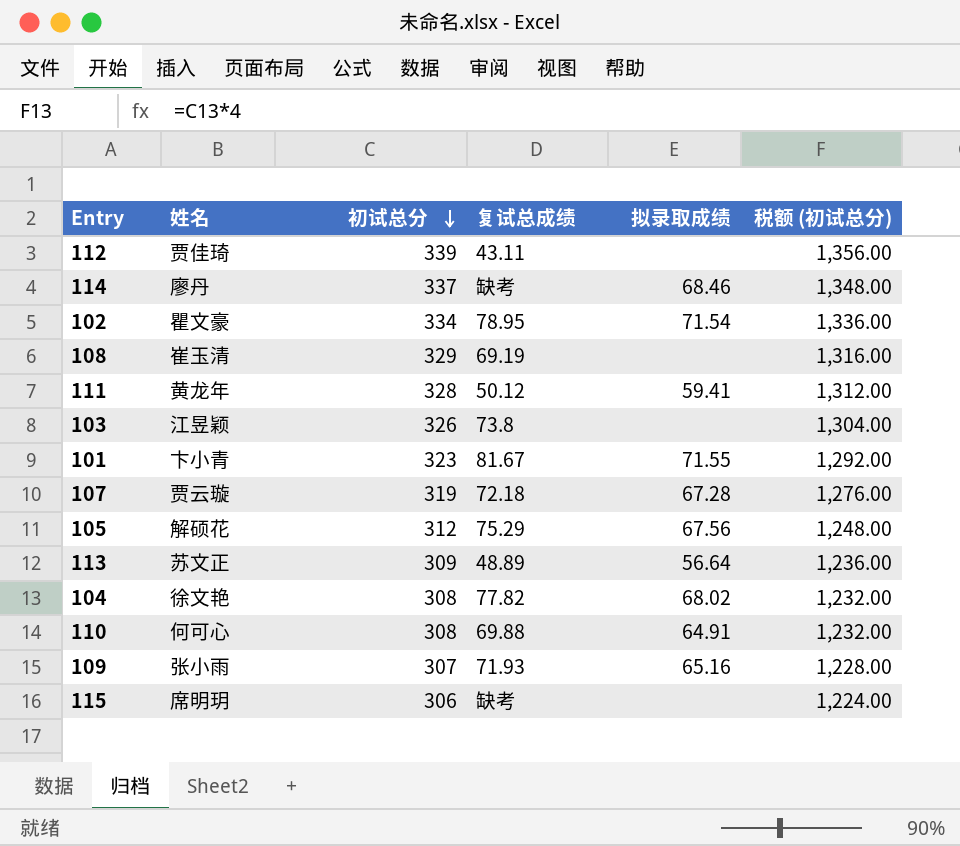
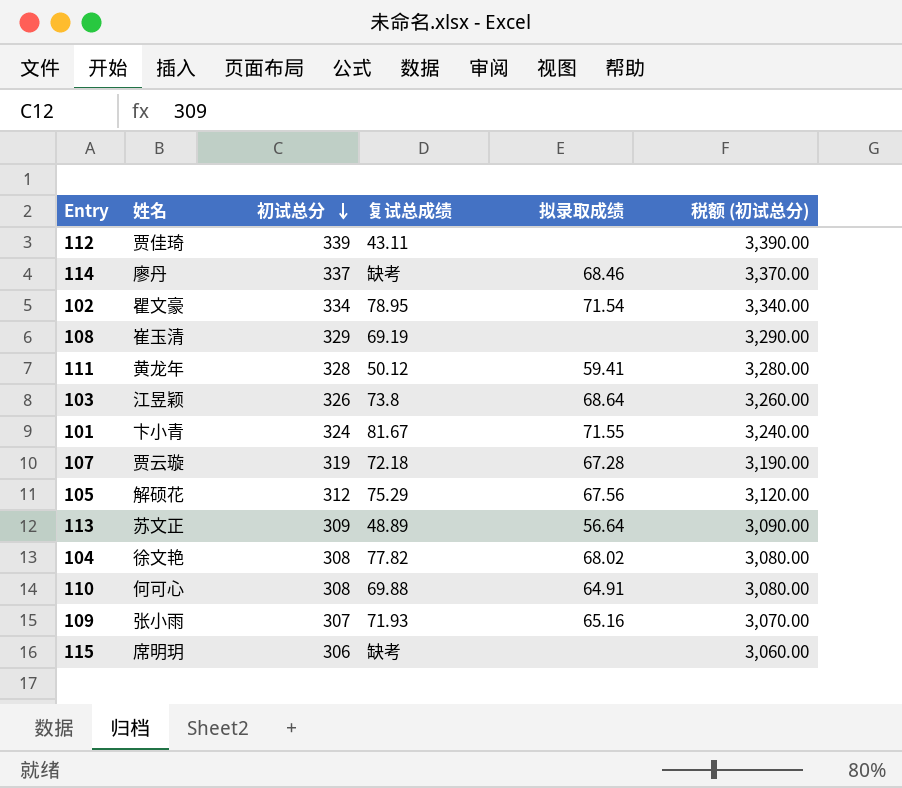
column 税额 (初试总分) | formula: [初试总分] * 4 -> [初试总分] * 10
103 | 拟录取成绩: none -> 68.64
101 | 初试总分: 323 -> 324

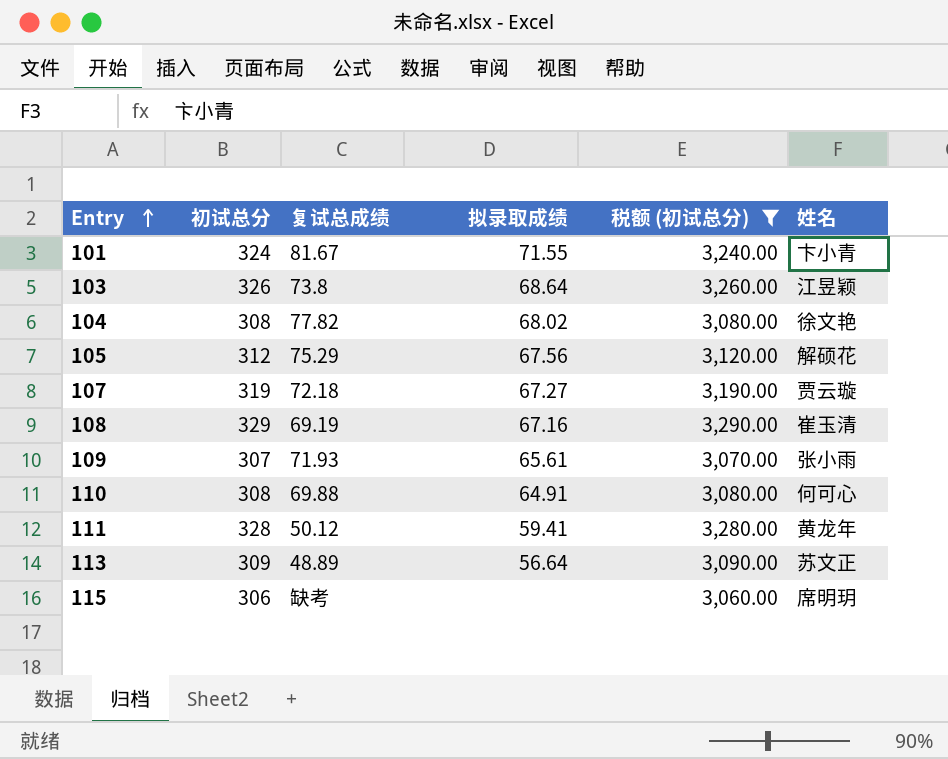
filter: none -> 税额 (初试总分) <= 3,290.00
row order: 初试总分 descending -> Entry ascending
column 姓名 | position: 2 -> 6
107 | 拟录取成绩: 67.28 -> 67.27
108 | 拟录取成绩: none -> 67.16
109 | 拟录取成绩: 65.16 -> 65.61

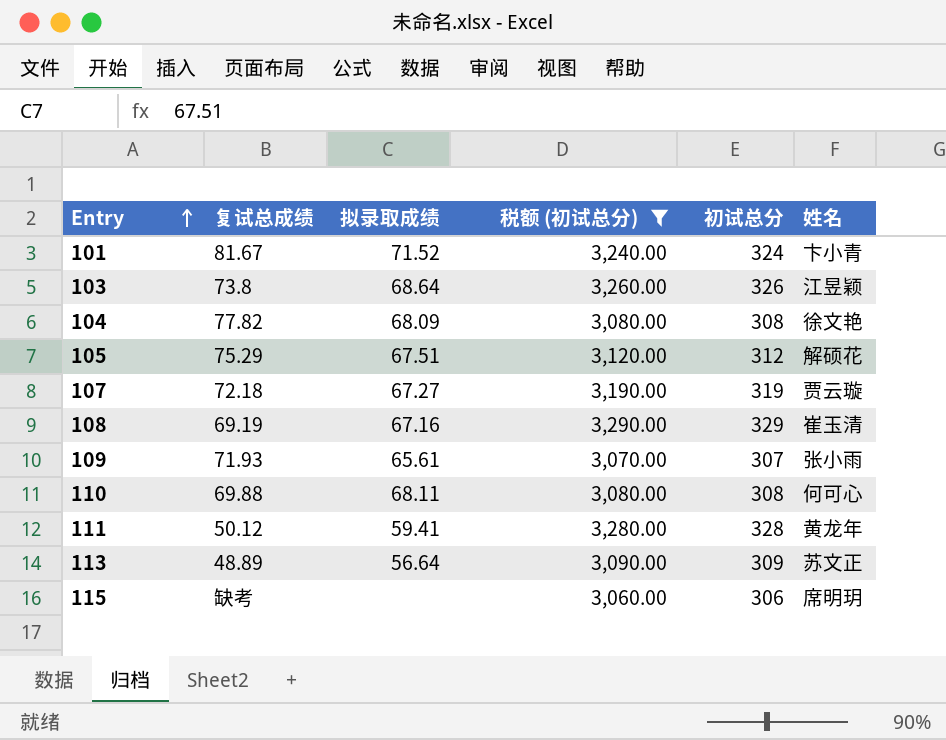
column 初试总分 | position: 2 -> 5
101 | 拟录取成绩: 71.55 -> 71.52
104 | 拟录取成绩: 68.02 -> 68.09
105 | 拟录取成绩: 67.56 -> 67.51
110 | 拟录取成绩: 64.91 -> 68.11

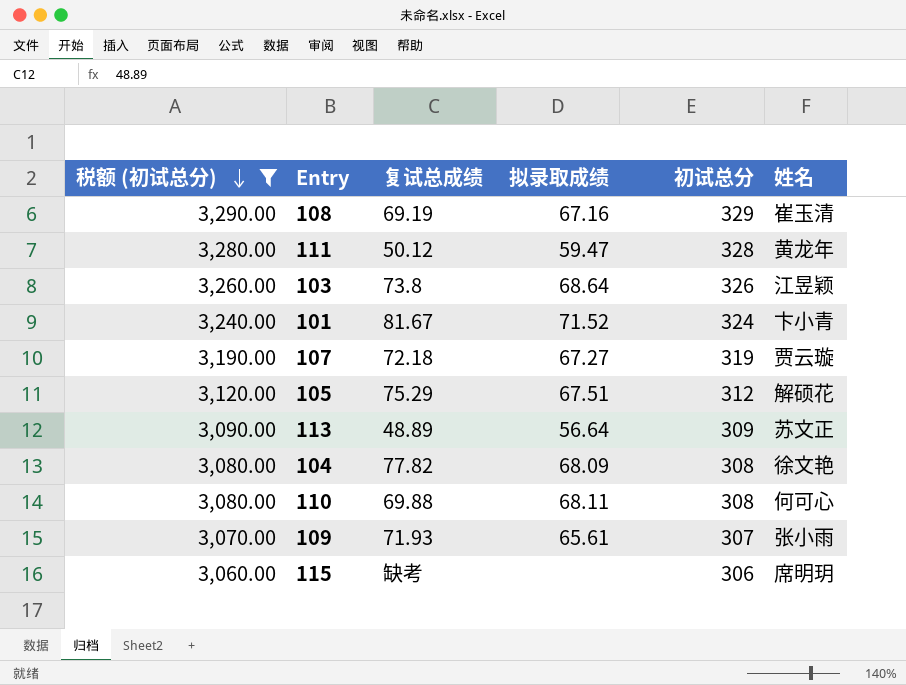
row order: Entry ascending -> 税额 (初试总分) descending
column 税额 (初试总分) | position: 4 -> 1
111 | 拟录取成绩: 59.41 -> 59.47

